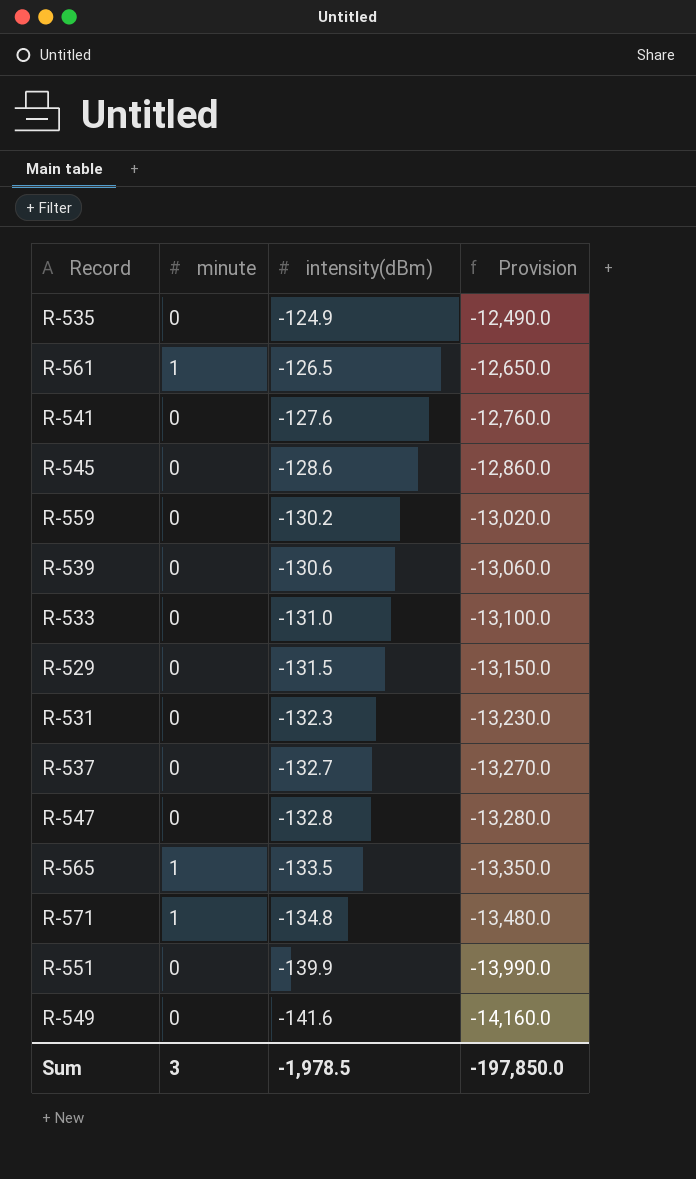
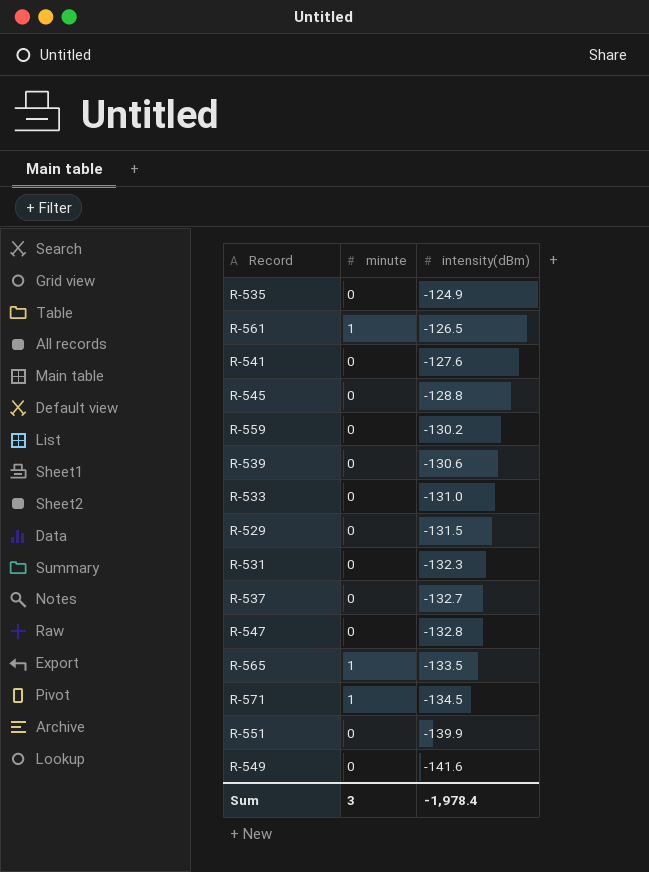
column Provision | formula: [intensity(dBm)] * 100 -> none
R-545 | intensity(dBm): -128.6 -> -128.8
R-571 | intensity(dBm): -134.8 -> -134.5
Sum | intensity(dBm): -1,978.5 -> -1,978.4

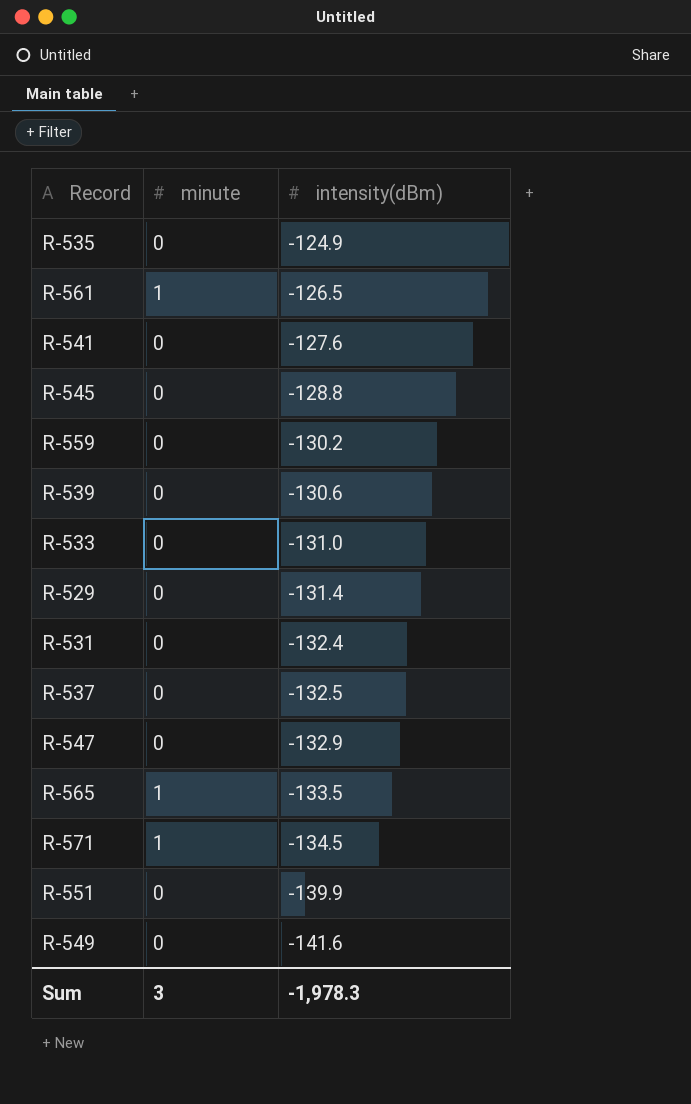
R-529 | intensity(dBm): -131.5 -> -131.4
R-531 | intensity(dBm): -132.3 -> -132.4
R-537 | intensity(dBm): -132.7 -> -132.5
R-547 | intensity(dBm): -132.8 -> -132.9
Sum | intensity(dBm): -1,978.4 -> -1,978.3

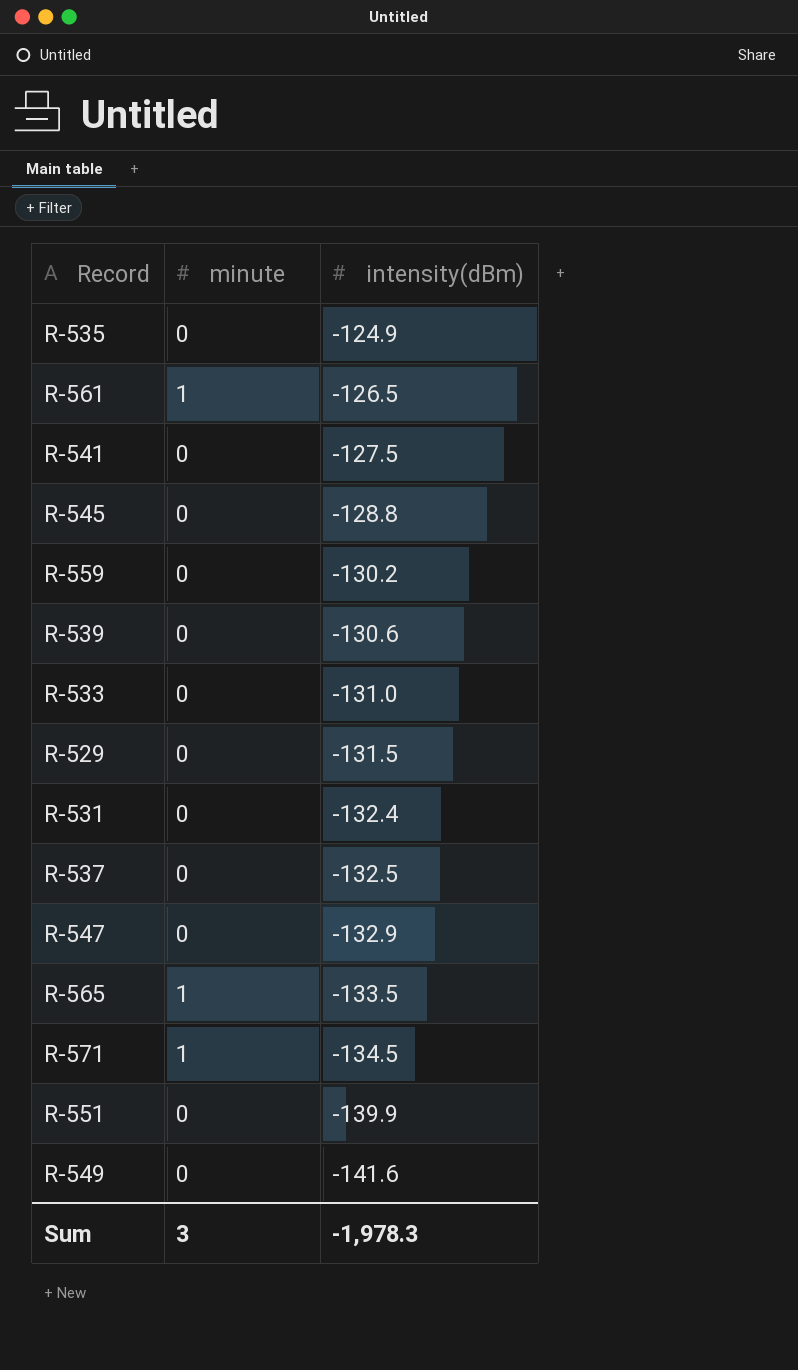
R-541 | intensity(dBm): -127.6 -> -127.5
R-529 | intensity(dBm): -131.4 -> -131.5

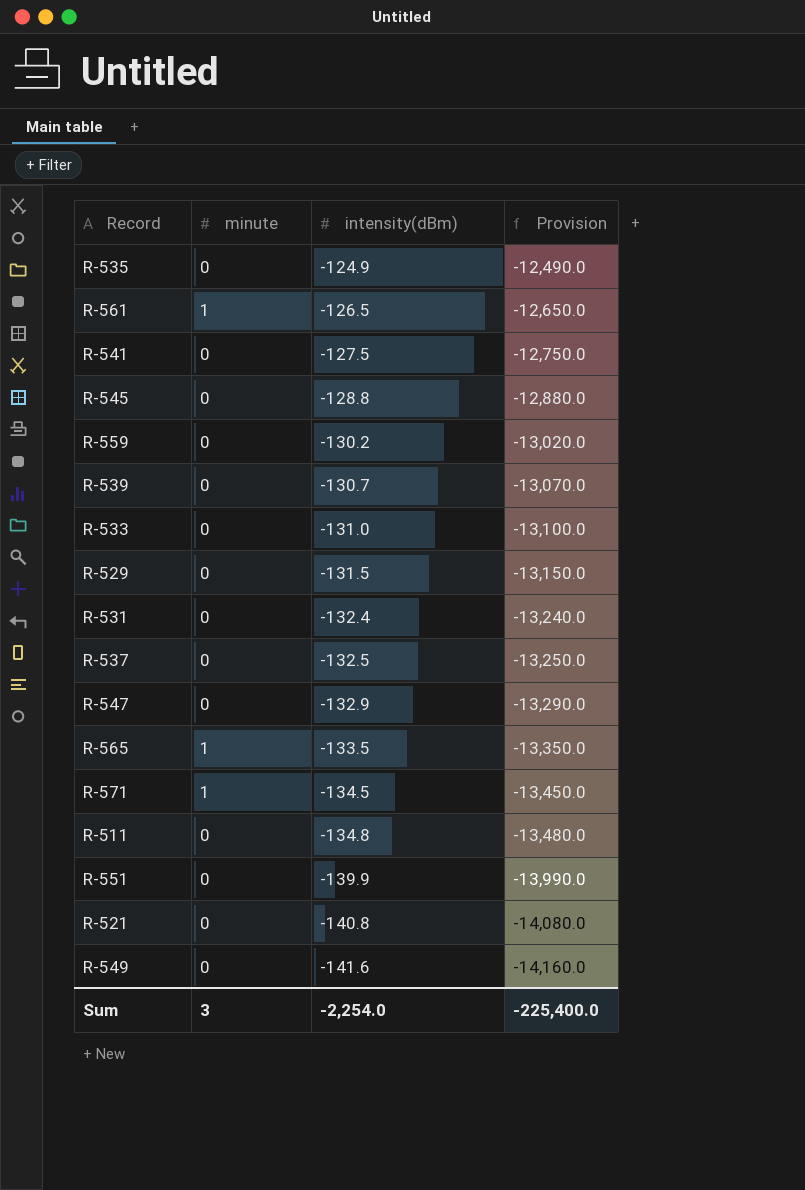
column Provision | formula: none -> [intensity(dBm)] * 100
R-539 | intensity(dBm): -130.6 -> -130.7
row R-511: none -> 0 | -134.8 | -13,480.0
row R-521: none -> 0 | -140.8 | -14,080.0
Sum | intensity(dBm): -1,978.3 -> -2,254.0

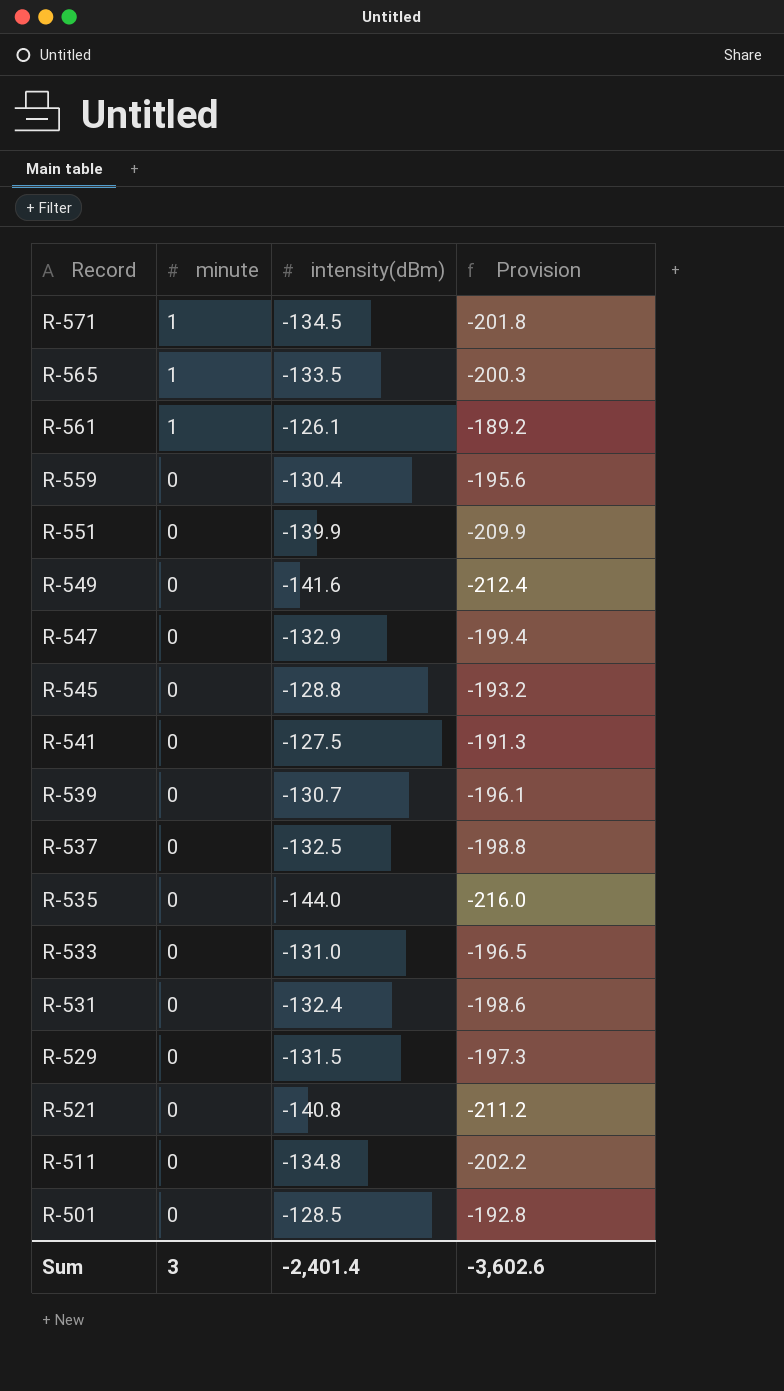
row order: intensity(dBm) descending -> Record descending
column Provision | formula: [intensity(dBm)] * 100 -> [intensity(dBm)] * 1.5
R-561 | intensity(dBm): -126.5 -> -126.1
R-559 | intensity(dBm): -130.2 -> -130.4
R-535 | intensity(dBm): -124.9 -> -144.0
row R-501: none -> 0 | -128.5 | -192.8
Sum | intensity(dBm): -2,254.0 -> -2,401.4
Sum | Provision: -225,400.0 -> -3,602.6

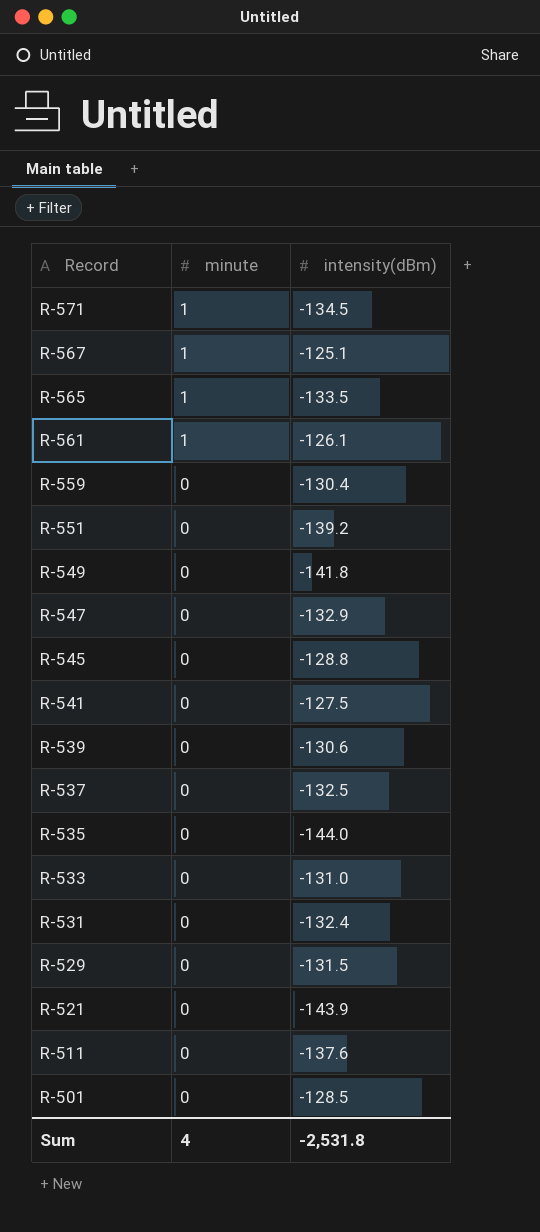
column Provision | formula: [intensity(dBm)] * 1.5 -> none
row R-567: none -> 1 | -125.1
R-551 | intensity(dBm): -139.9 -> -139.2
R-549 | intensity(dBm): -141.6 -> -141.8
R-539 | intensity(dBm): -130.7 -> -130.6
R-521 | intensity(dBm): -140.8 -> -143.9
R-511 | intensity(dBm): -134.8 -> -137.6
Sum | minute: 3 -> 4
Sum | intensity(dBm): -2,401.4 -> -2,531.8

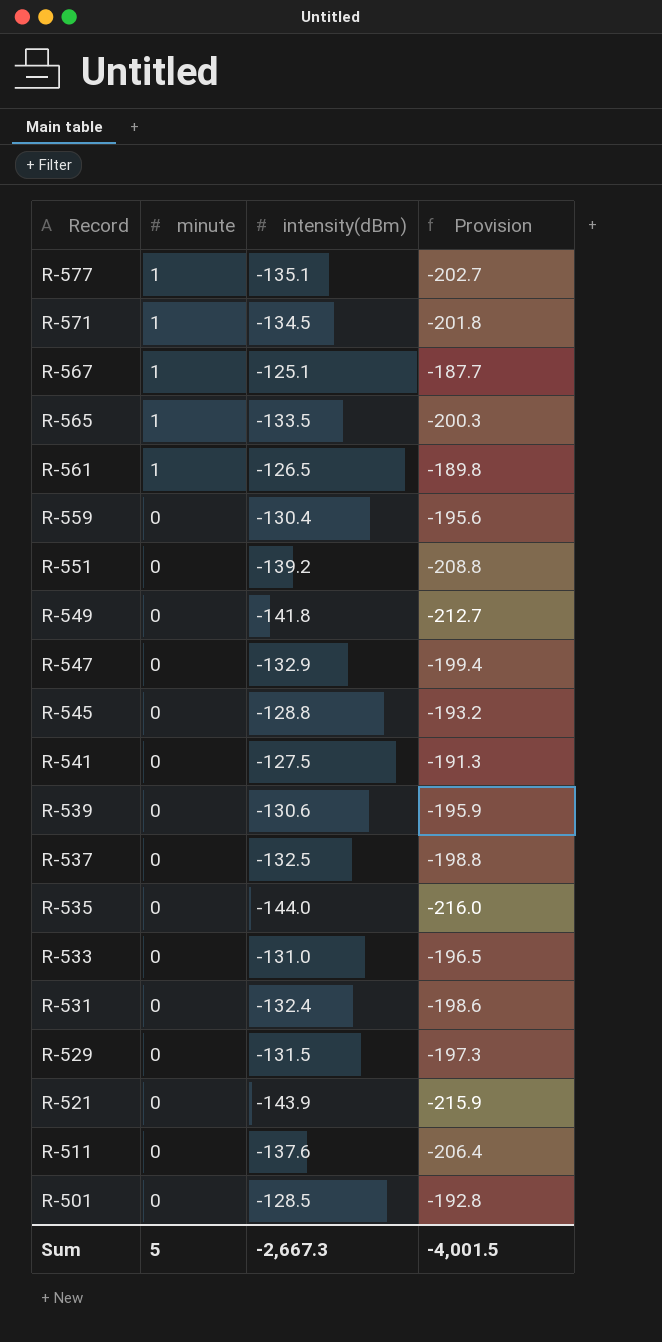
column Provision | formula: none -> [intensity(dBm)] * 1.5
row R-577: none -> 1 | -135.1 | -202.7
R-561 | intensity(dBm): -126.1 -> -126.5
Sum | minute: 4 -> 5
Sum | intensity(dBm): -2,531.8 -> -2,667.3

